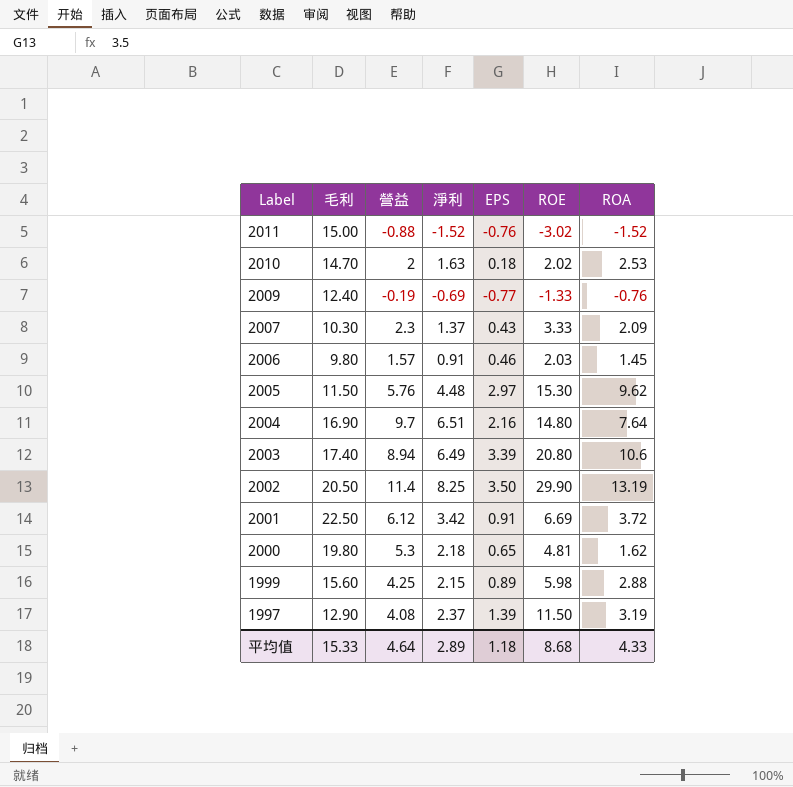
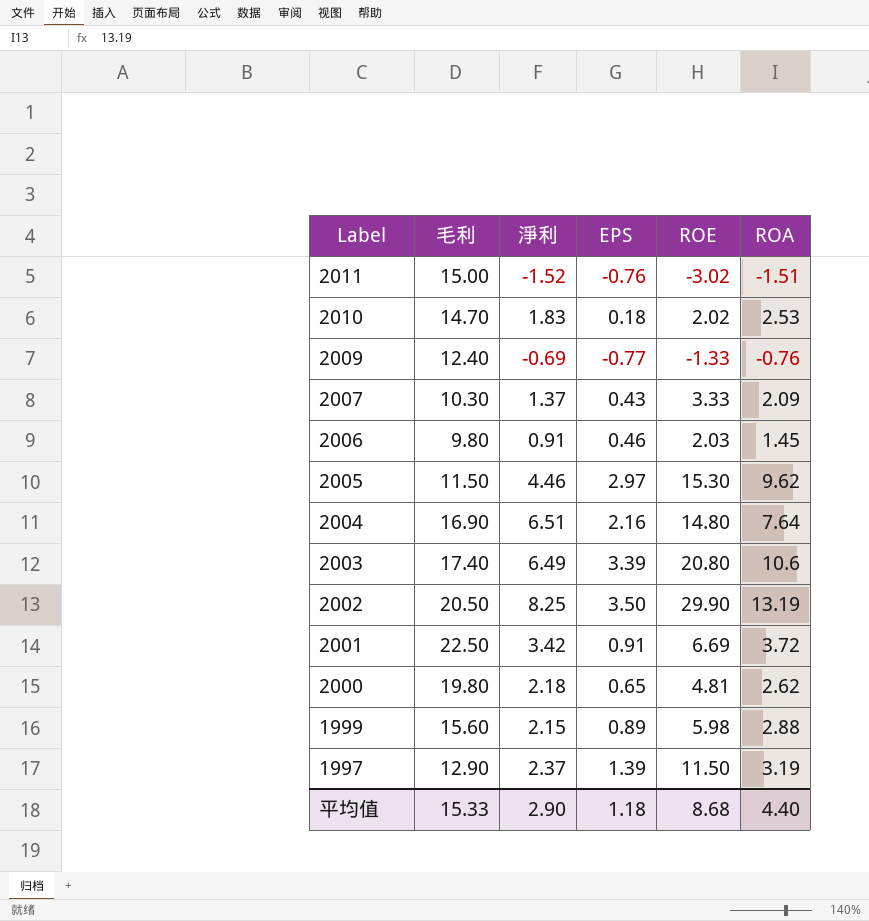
column 營益 | position: 3 -> none
2011 | ROA: -1.52 -> -1.51
2010 | 淨利: 1.63 -> 1.83
2005 | 淨利: 4.48 -> 4.46
2000 | ROA: 1.62 -> 2.62
平均值 | 淨利: 2.89 -> 2.90
平均值 | ROA: 4.33 -> 4.40

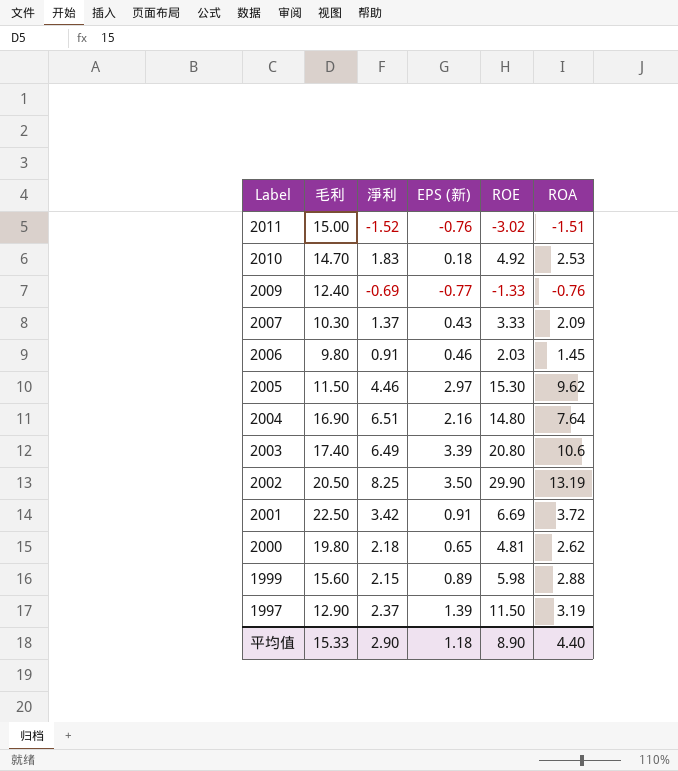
column name: EPS -> EPS (新)
2010 | ROE: 2.02 -> 4.92
平均值 | ROE: 8.68 -> 8.90

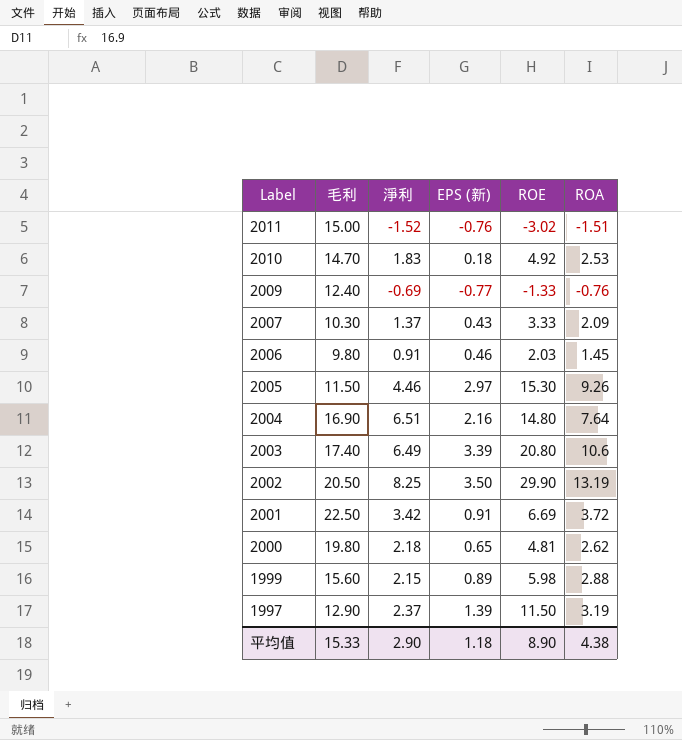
2005 | ROA: 9.62 -> 9.26
平均值 | ROA: 4.40 -> 4.38

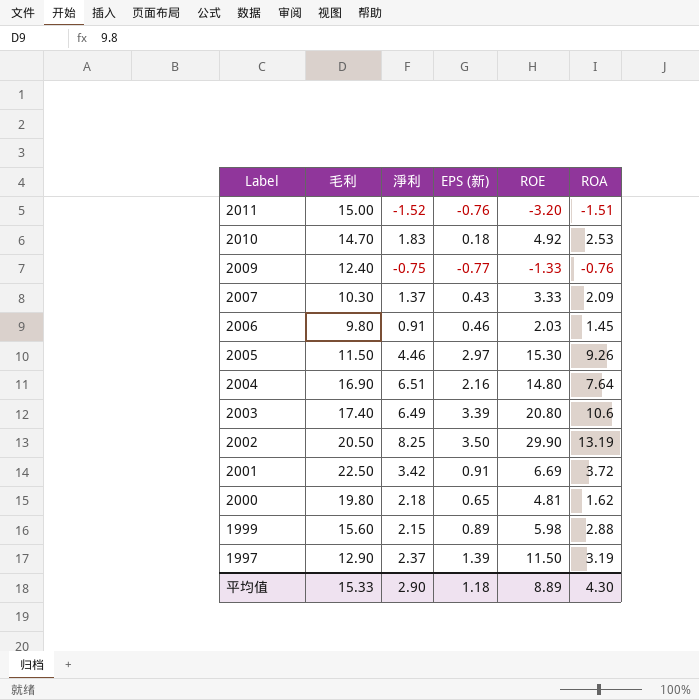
2011 | ROE: -3.02 -> -3.20
2009 | 淨利: -0.69 -> -0.75
2000 | ROA: 2.62 -> 1.62
平均值 | ROE: 8.90 -> 8.89
平均值 | ROA: 4.38 -> 4.30

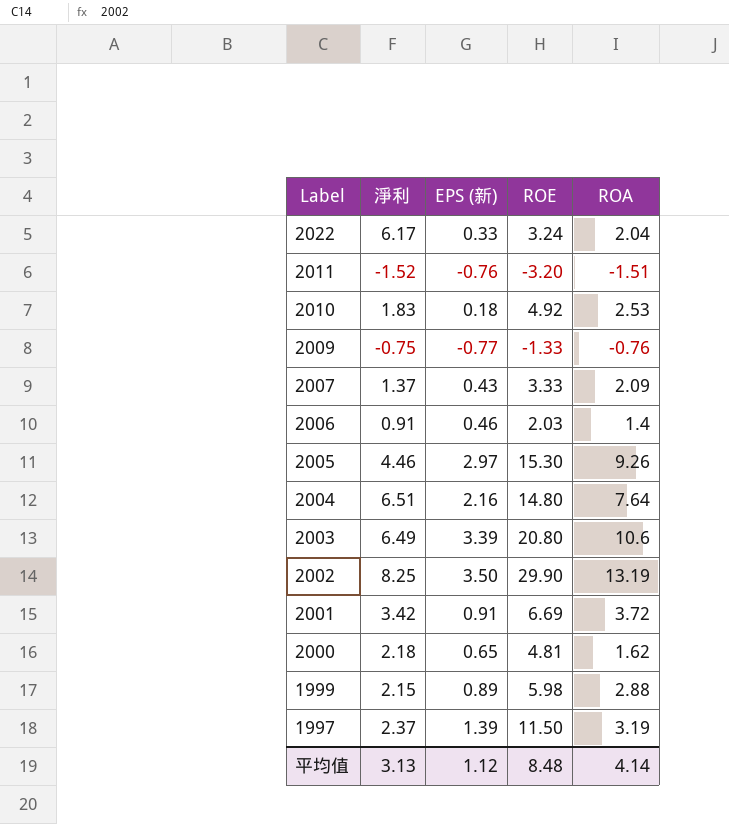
column 毛利 | position: 2 -> none
row 2022: none -> 6.17 | 0.33 | 3.24 | 2.04
2006 | ROA: 1.45 -> 1.4
平均值 | 淨利: 2.90 -> 3.13
平均值 | EPS (新): 1.18 -> 1.12
平均值 | ROE: 8.89 -> 8.48
平均值 | ROA: 4.30 -> 4.14

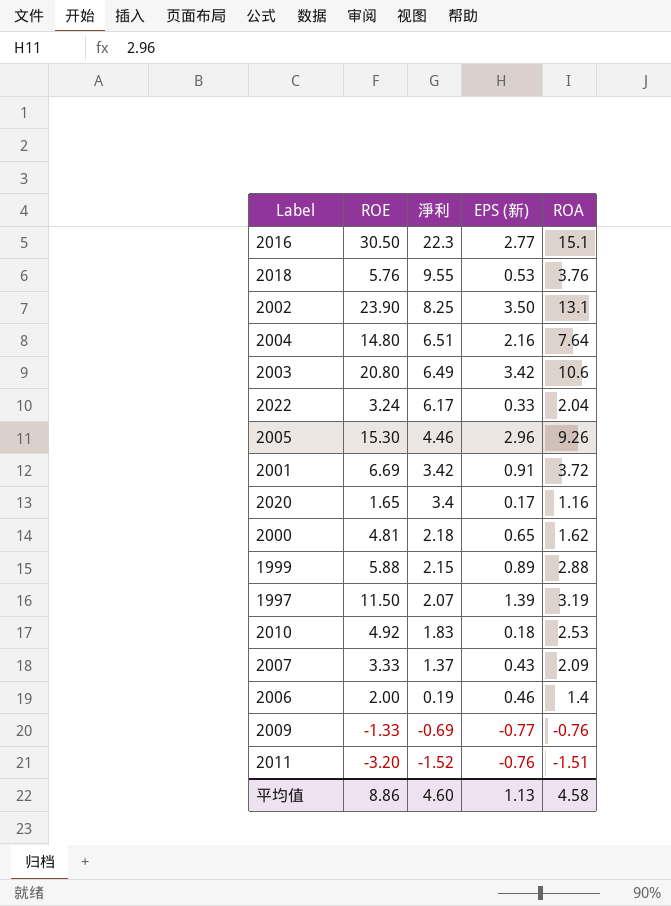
row order: Label descending -> 淨利 descending
column ROE | position: 4 -> 2
row 2016: none -> 30.50 | 22.3 | 2.77 | 15.1
row 2018: none -> 5.76 | 9.55 | 0.53 | 3.76
2002 | ROE: 29.90 -> 23.90
2002 | ROA: 13.19 -> 13.1
2003 | EPS (新): 3.39 -> 3.42
2005 | EPS (新): 2.97 -> 2.96
row 2020: none -> 1.65 | 3.4 | 0.17 | 1.16
1999 | ROE: 5.98 -> 5.88
1997 | 淨利: 2.37 -> 2.07
2006 | ROE: 2.03 -> 2.00
2006 | 淨利: 0.91 -> 0.19
2009 | 淨利: -0.75 -> -0.69
平均值 | ROE: 8.48 -> 8.86
平均值 | 淨利: 3.13 -> 4.60
平均值 | EPS (新): 1.12 -> 1.13
平均值 | ROA: 4.14 -> 4.58

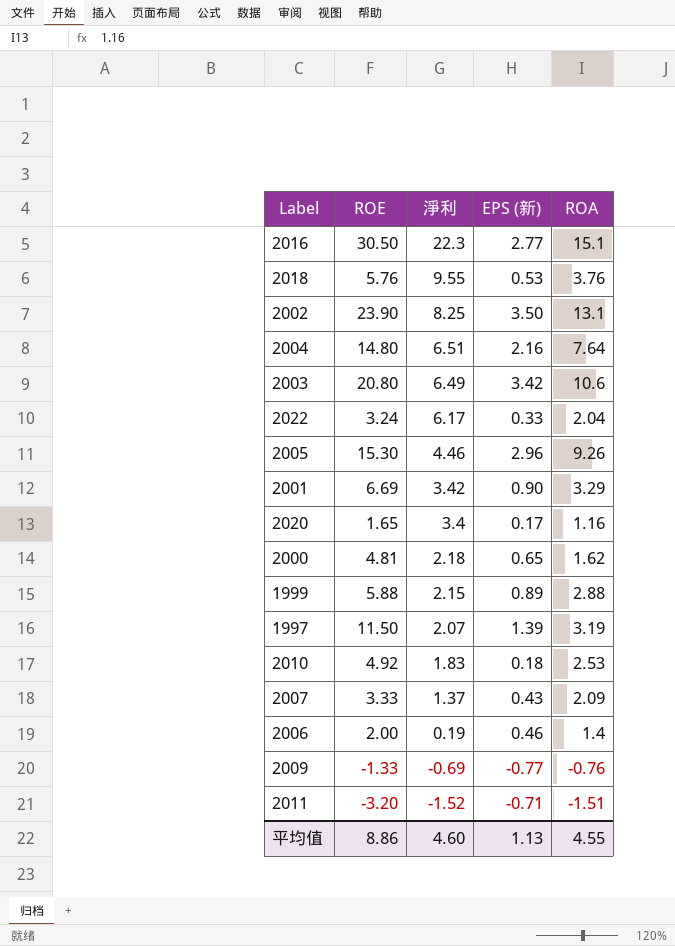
2001 | EPS (新): 0.91 -> 0.90
2001 | ROA: 3.72 -> 3.29
2011 | EPS (新): -0.76 -> -0.71
平均值 | ROA: 4.58 -> 4.55

